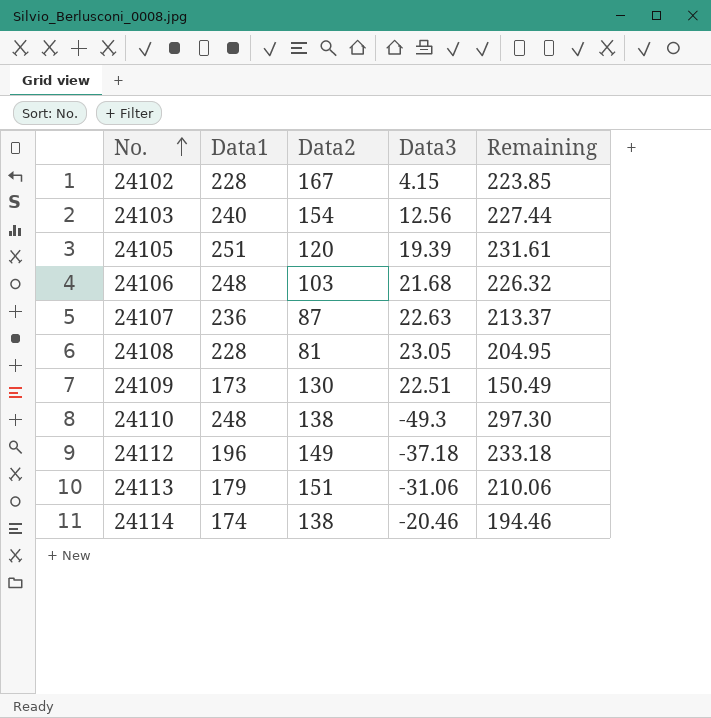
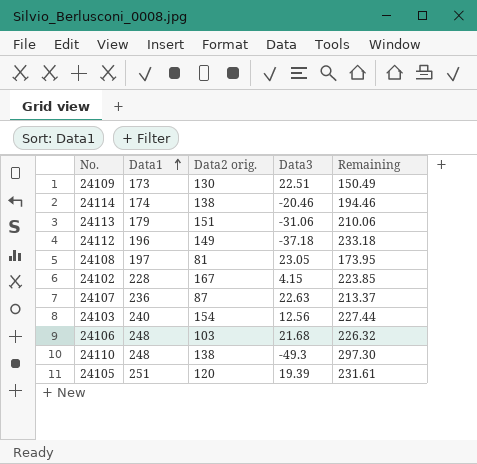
row order: No. ascending -> Data1 ascending
column name: Data2 -> Data2 orig.
24108 | Data1: 228 -> 197
24108 | Remaining: 204.95 -> 173.95

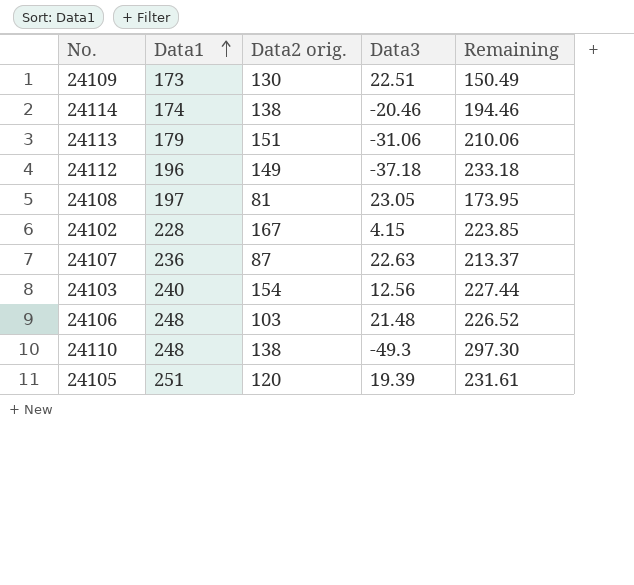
24106 | Data3: 21.68 -> 21.48
24106 | Remaining: 226.32 -> 226.52

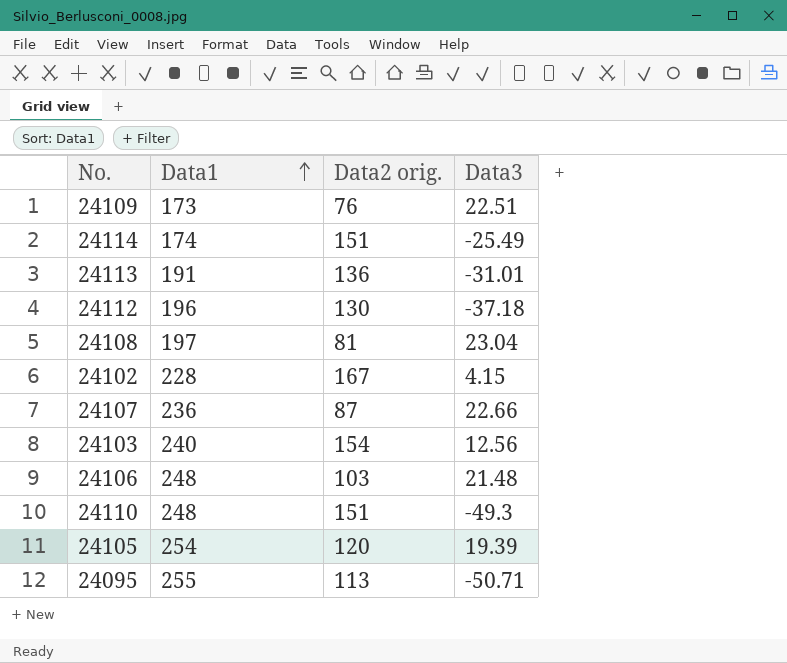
column Remaining | formula: [Data1] - [Data3] -> none
24109 | Data2 orig.: 130 -> 76
24114 | Data2 orig.: 138 -> 151
24114 | Data3: -20.46 -> -25.49
24113 | Data1: 179 -> 191
24113 | Data2 orig.: 151 -> 136
24113 | Data3: -31.06 -> -31.01
24112 | Data2 orig.: 149 -> 130
24108 | Data3: 23.05 -> 23.04
24107 | Data3: 22.63 -> 22.66
24110 | Data2 orig.: 138 -> 151
24105 | Data1: 251 -> 254
row 24095: none -> 255 | 113 | -50.71

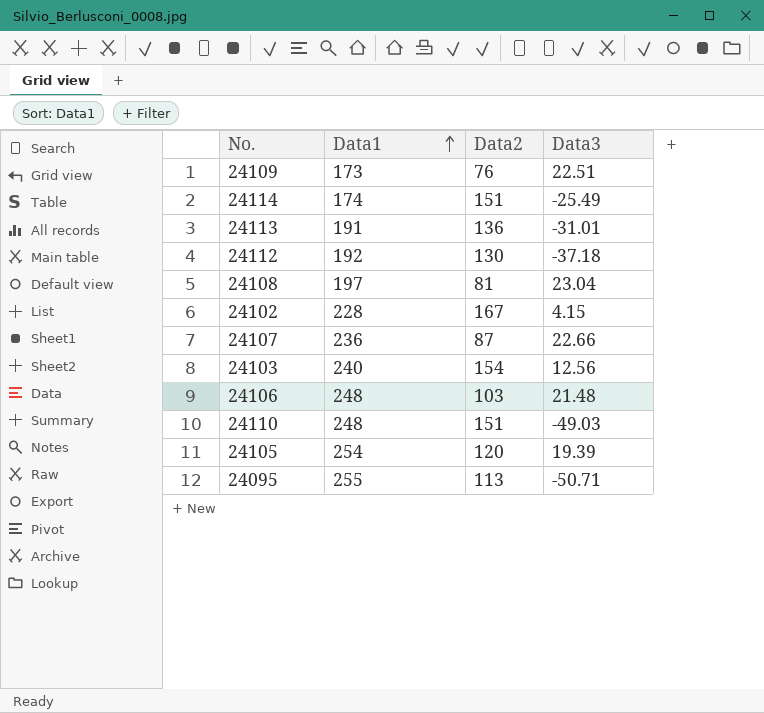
column name: Data2 orig. -> Data2
24112 | Data1: 196 -> 192
24110 | Data3: -49.3 -> -49.03

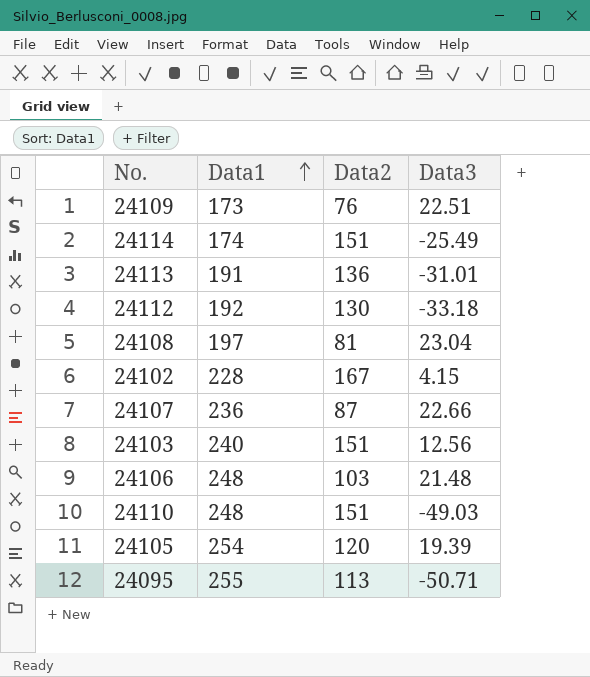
24112 | Data3: -37.18 -> -33.18
24103 | Data2: 154 -> 151

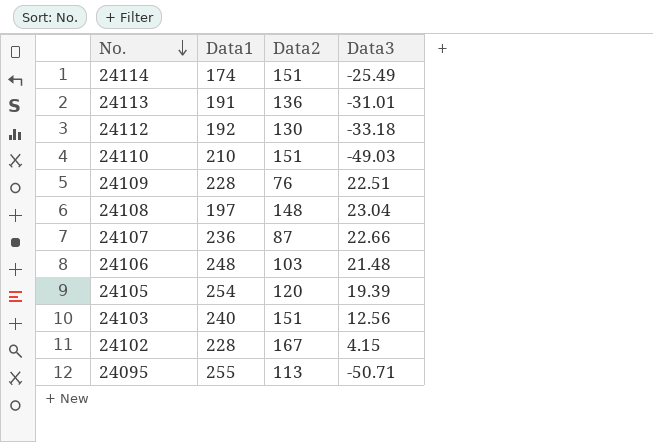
row order: Data1 ascending -> No. descending
24110 | Data1: 248 -> 210
24109 | Data1: 173 -> 228
24108 | Data2: 81 -> 148

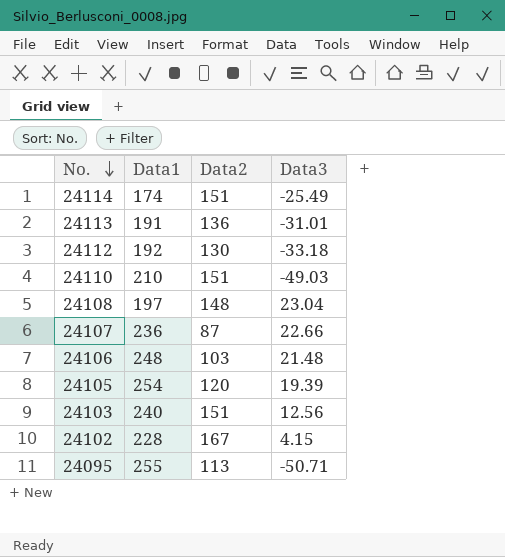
row 24109: 228 | 76 | 22.51 -> none

